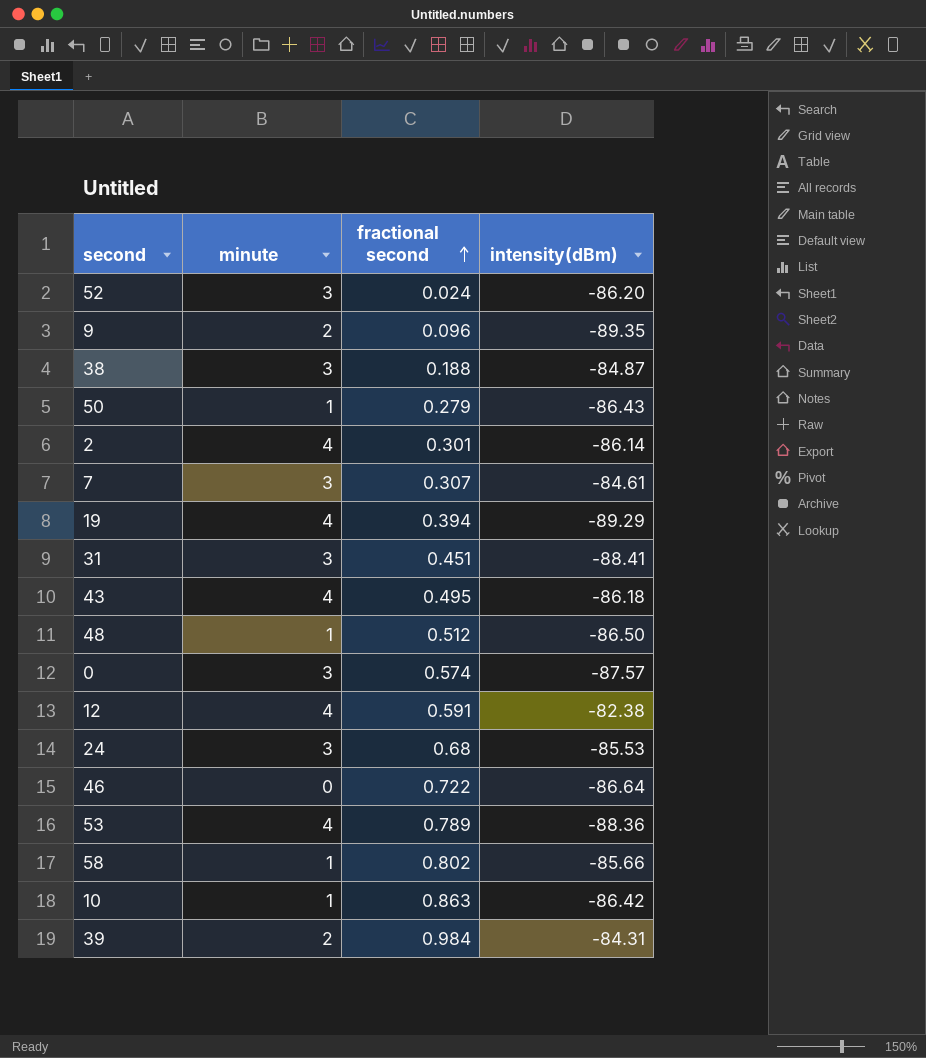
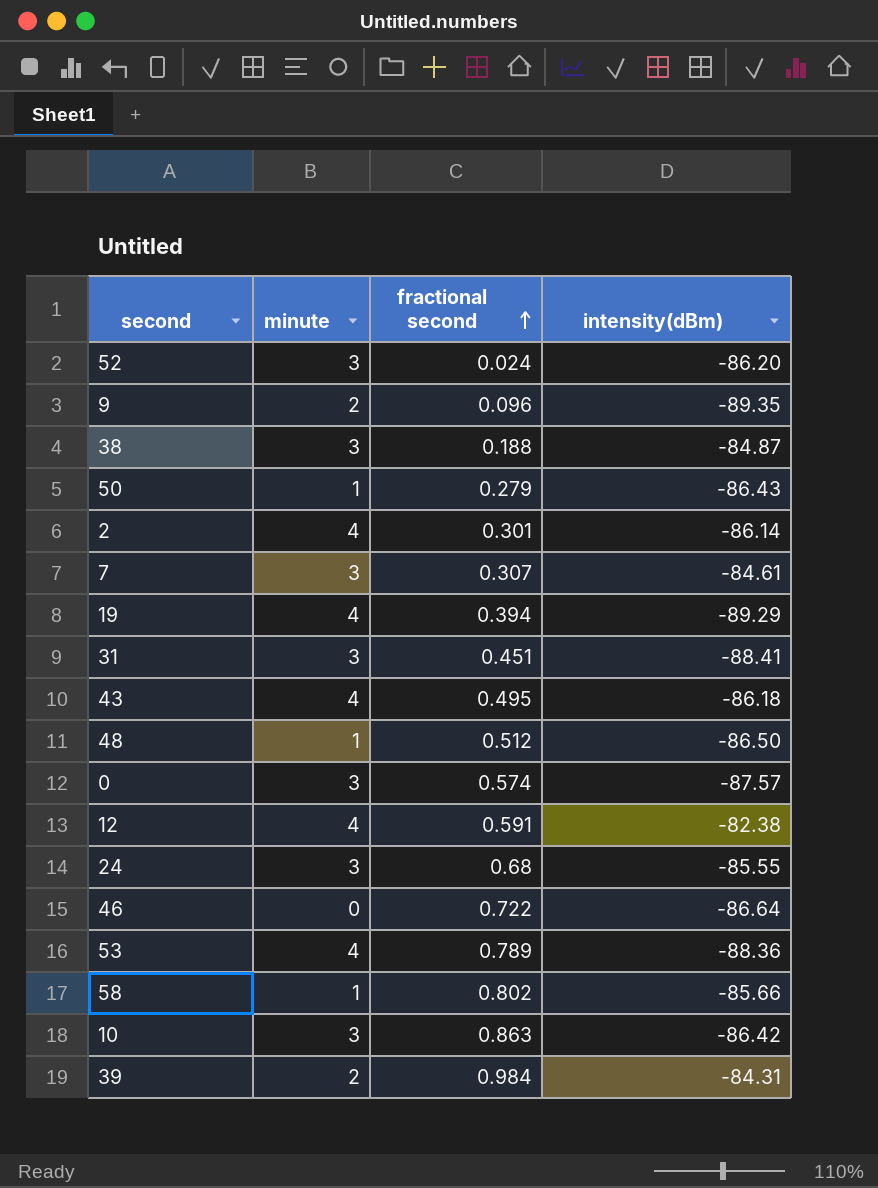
24 | intensity(dBm): -85.53 -> -85.55
10 | minute: 1 -> 3

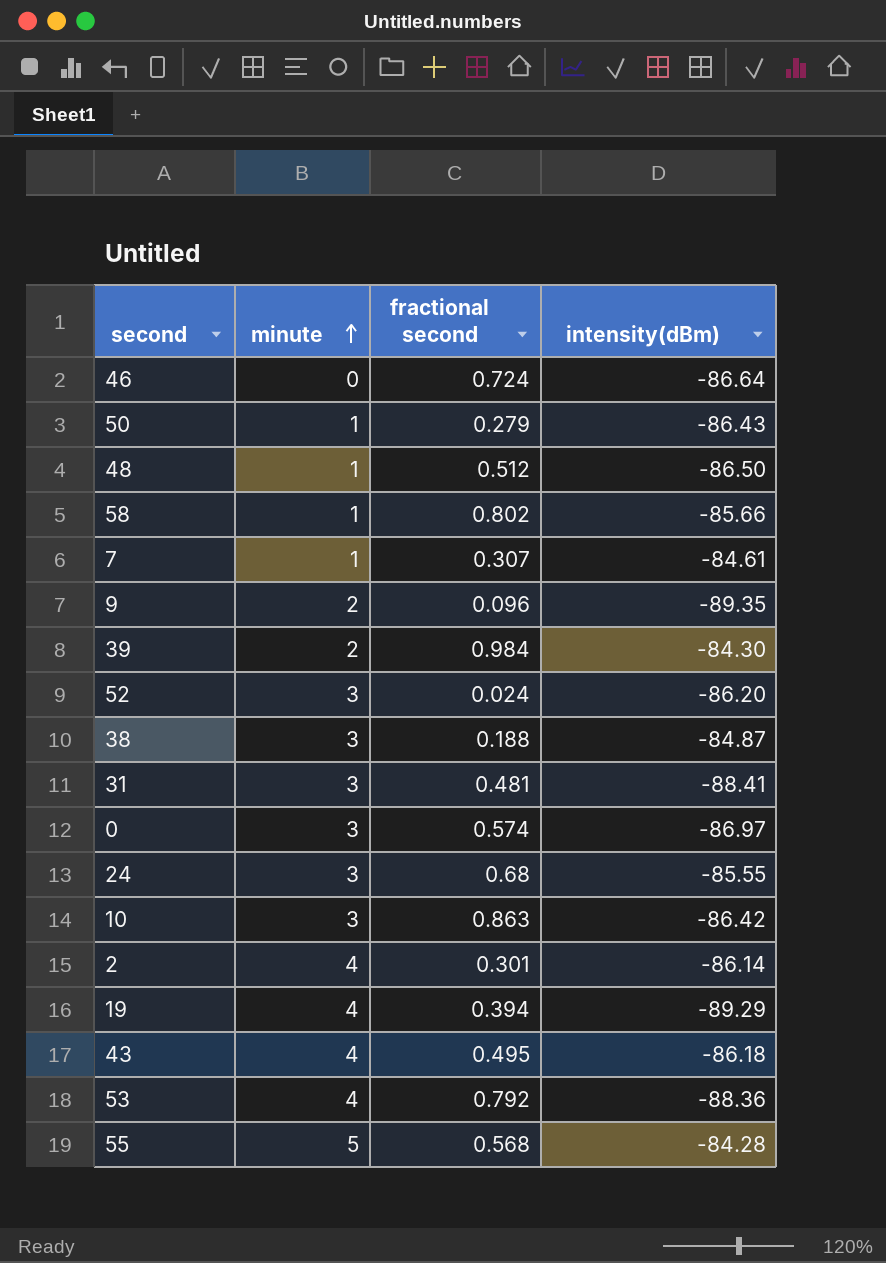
row order: fractional second ascending -> minute ascending
row 12: 4 | 0.591 | -82.38 -> none
46 | fractional second: 0.722 -> 0.724
7 | minute: 3 -> 1
39 | intensity(dBm): -84.31 -> -84.30
31 | fractional second: 0.451 -> 0.481
0 | intensity(dBm): -87.57 -> -86.97
53 | fractional second: 0.789 -> 0.792
row 55: none -> 5 | 0.568 | -84.28

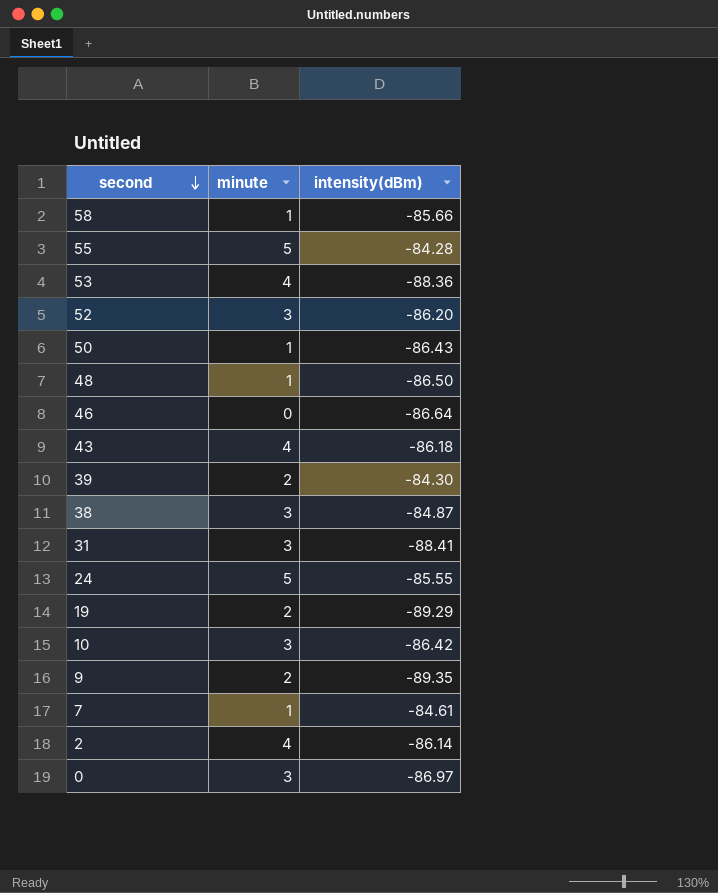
row order: minute ascending -> second descending
column fractional second | position: 3 -> none
24 | minute: 3 -> 5
19 | minute: 4 -> 2

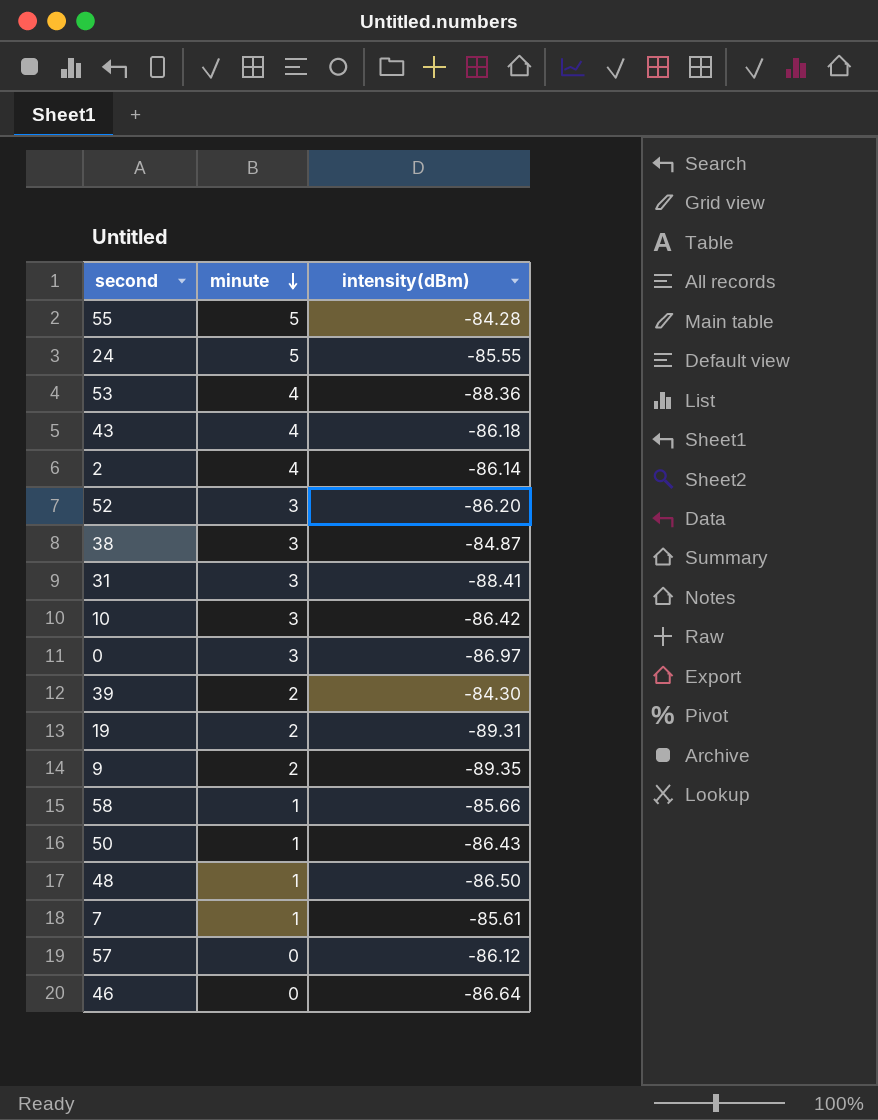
row order: second descending -> minute descending
19 | intensity(dBm): -89.29 -> -89.31
7 | intensity(dBm): -84.61 -> -85.61
row 57: none -> 0 | -86.12

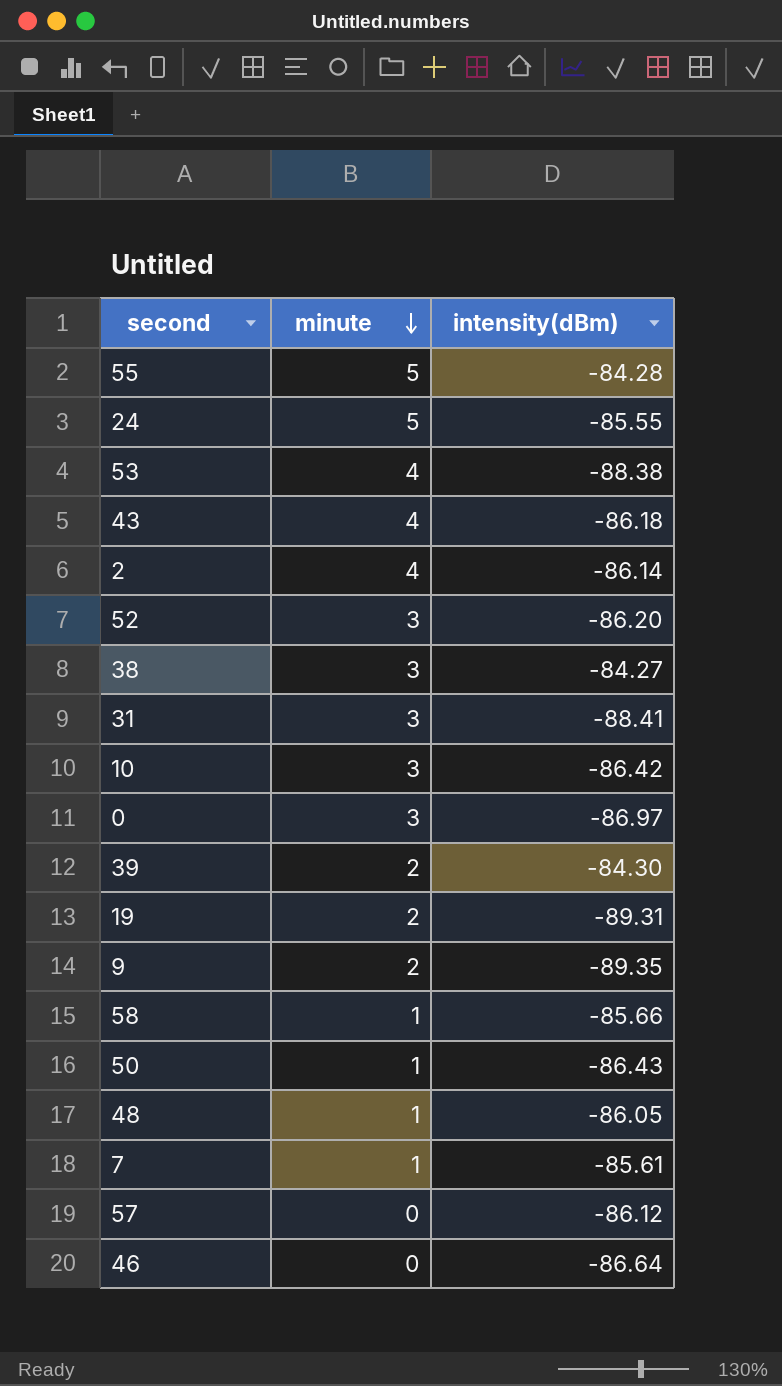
53 | intensity(dBm): -88.36 -> -88.38
38 | intensity(dBm): -84.87 -> -84.27
48 | intensity(dBm): -86.50 -> -86.05

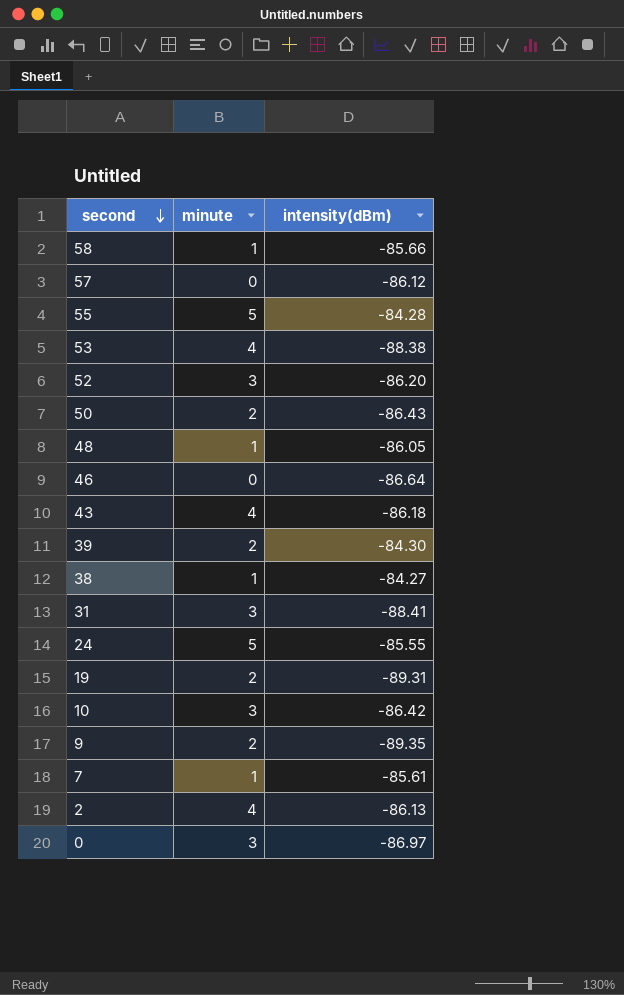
row order: minute descending -> second descending
50 | minute: 1 -> 2
38 | minute: 3 -> 1
2 | intensity(dBm): -86.14 -> -86.13

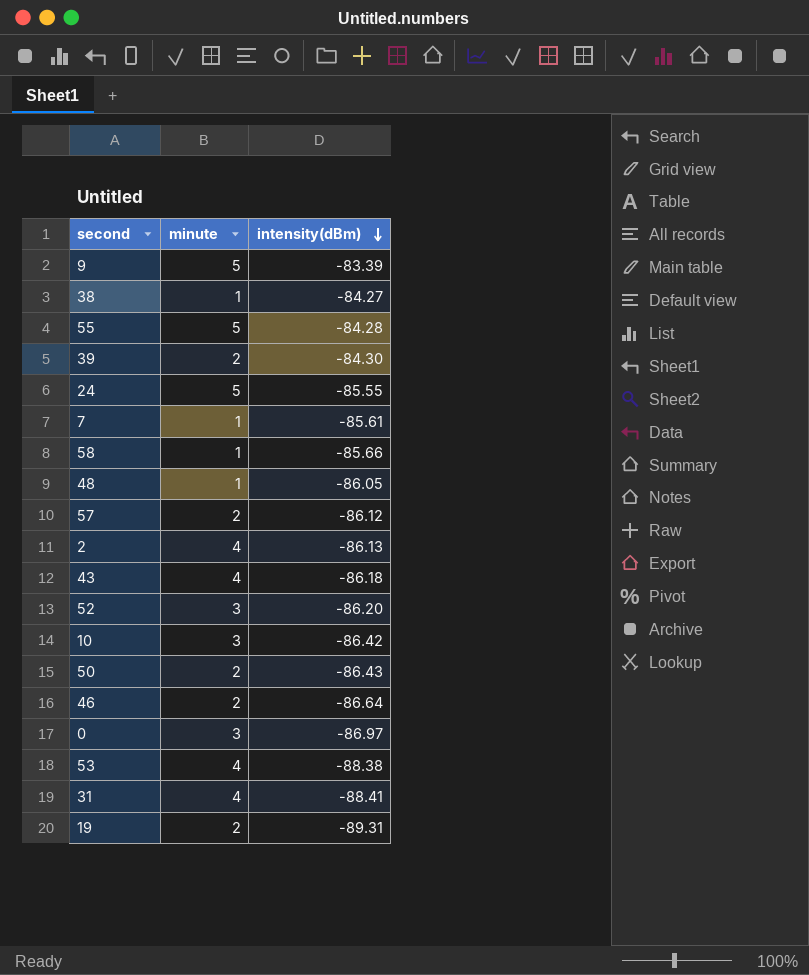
row order: second descending -> intensity(dBm) descending
9 | minute: 2 -> 5
9 | intensity(dBm): -89.35 -> -83.39
57 | minute: 0 -> 2
46 | minute: 0 -> 2
31 | minute: 3 -> 4

